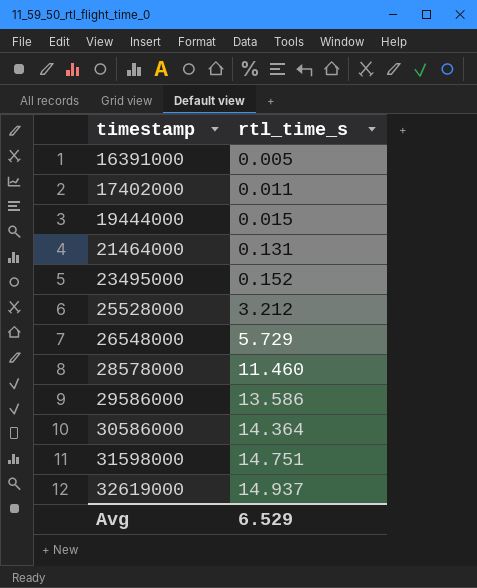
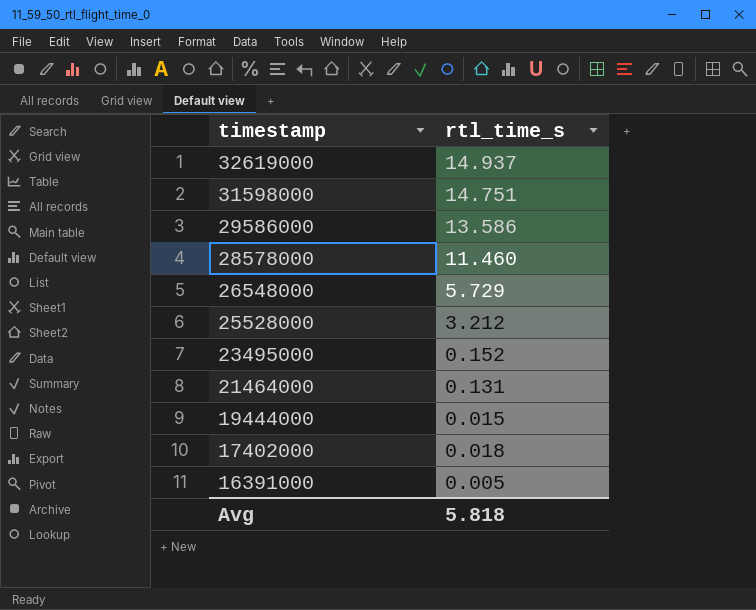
row order: timestamp ascending -> timestamp descending
row 30586000: 14.364 -> none
17402000 | rtl_time_s: 0.011 -> 0.018
Avg | rtl_time_s: 6.529 -> 5.818

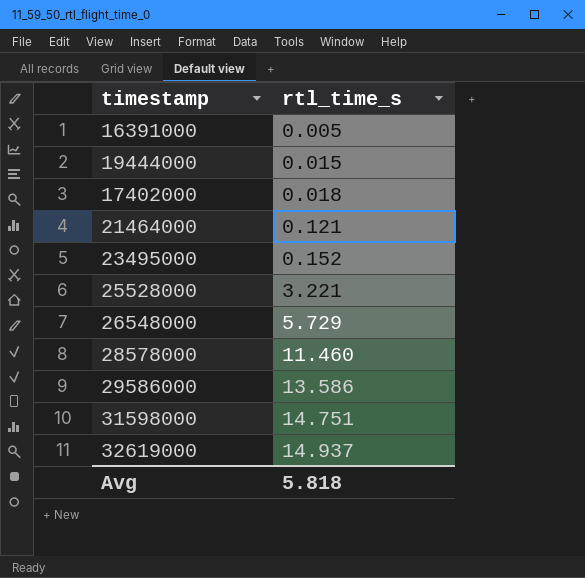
row order: timestamp descending -> rtl_time_s ascending
21464000 | rtl_time_s: 0.131 -> 0.121
25528000 | rtl_time_s: 3.212 -> 3.221

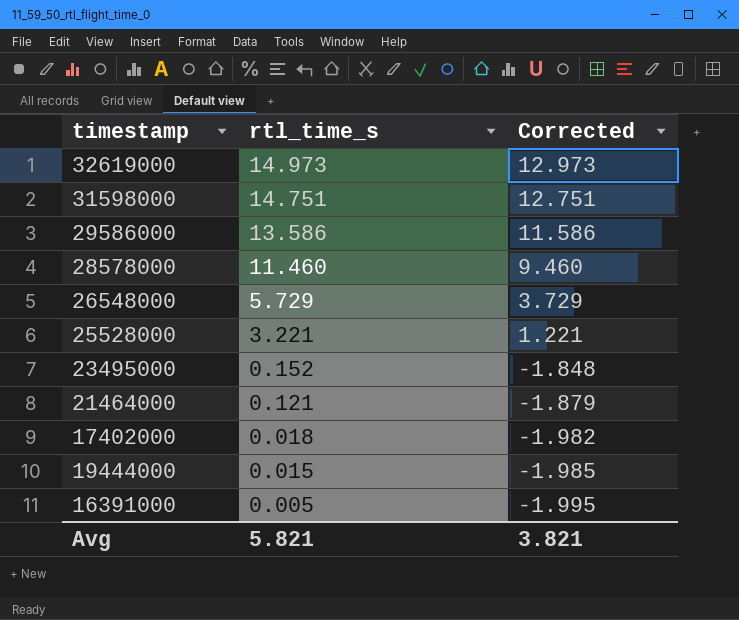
row order: rtl_time_s ascending -> rtl_time_s descending
column Corrected | formula: none -> [rtl_time_s] - 2
32619000 | rtl_time_s: 14.937 -> 14.973
Avg | rtl_time_s: 5.818 -> 5.821

